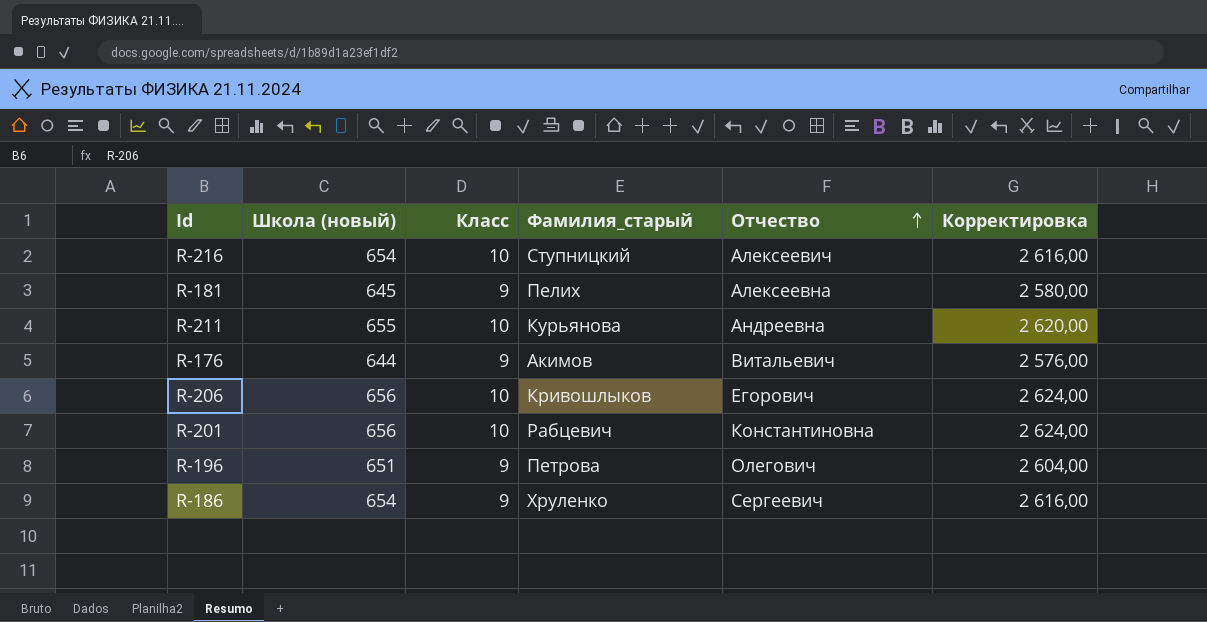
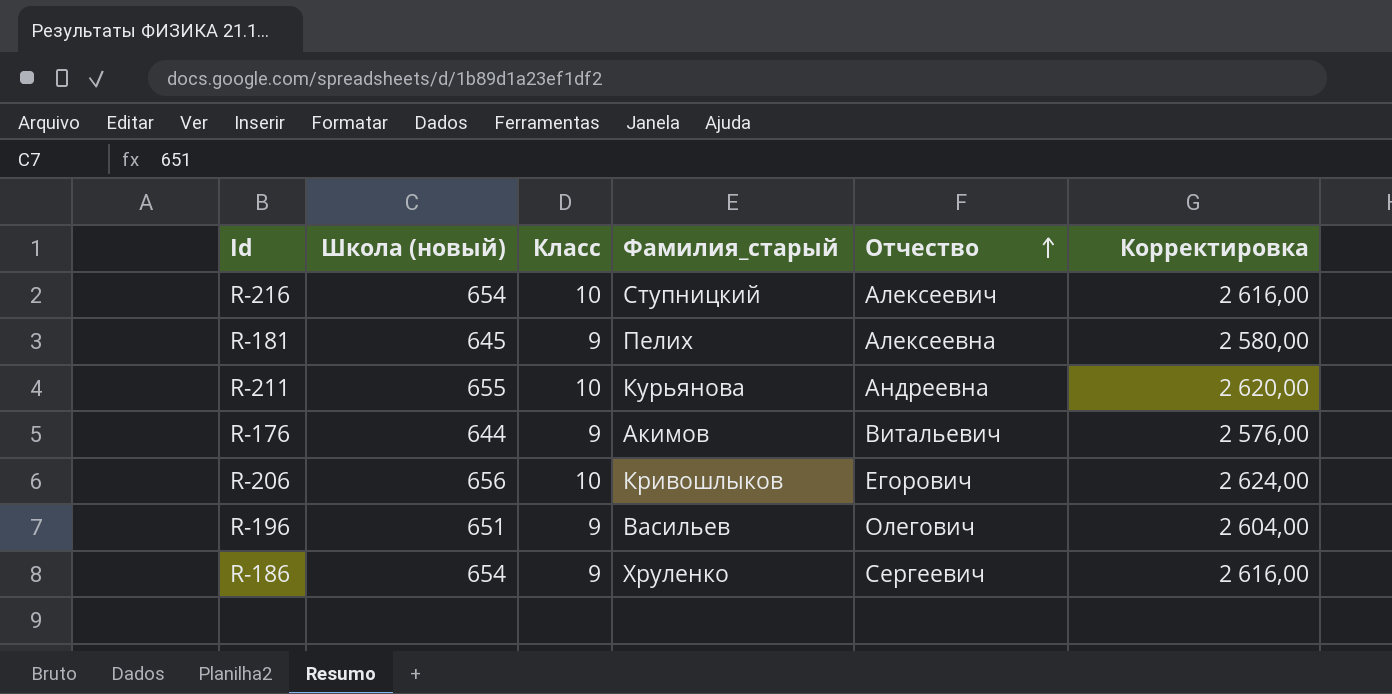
row R-201: 656 | 10 | Рабцевич | Константиновна | 2 624,00 -> none
R-196 | Фамилия_старый: Петрова -> Васильев

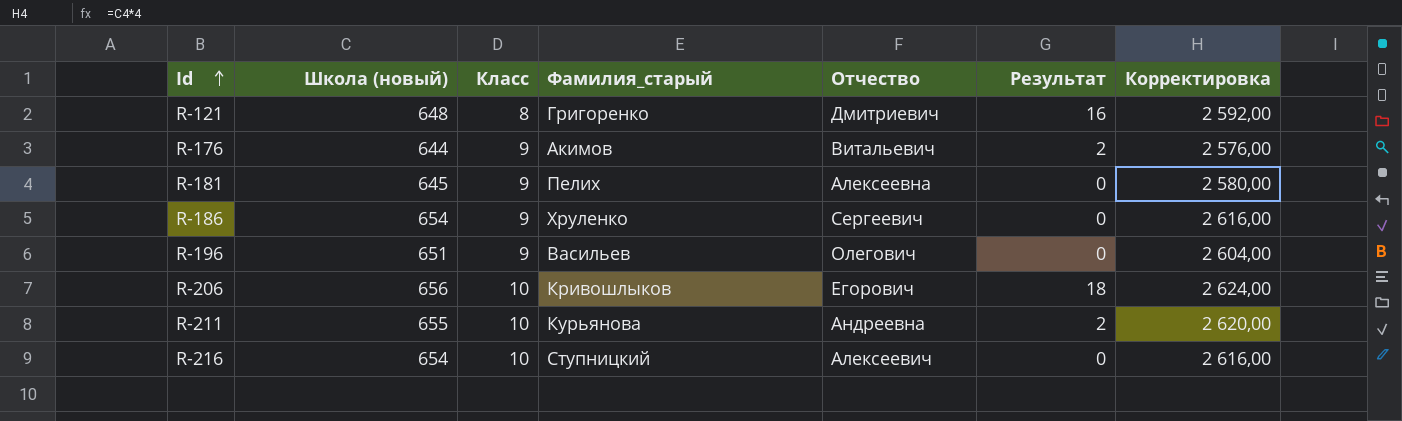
row order: Отчество ascending -> Id ascending
column Результат | position: none -> 6
row R-121: none -> 648 | 8 | Григоренко | Дмитриевич | 16 | 2 592,00

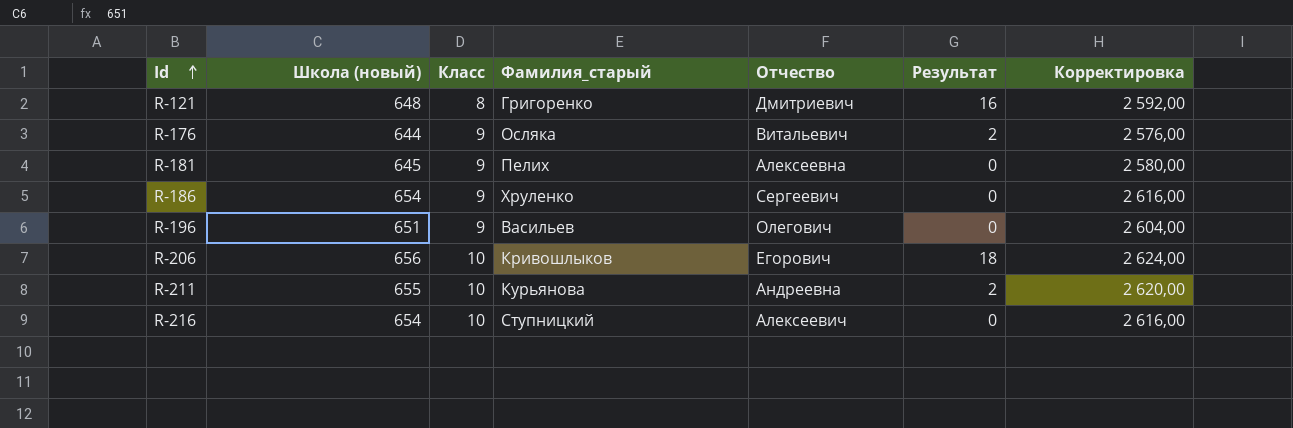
R-176 | Фамилия_старый: Акимов -> Осляка

